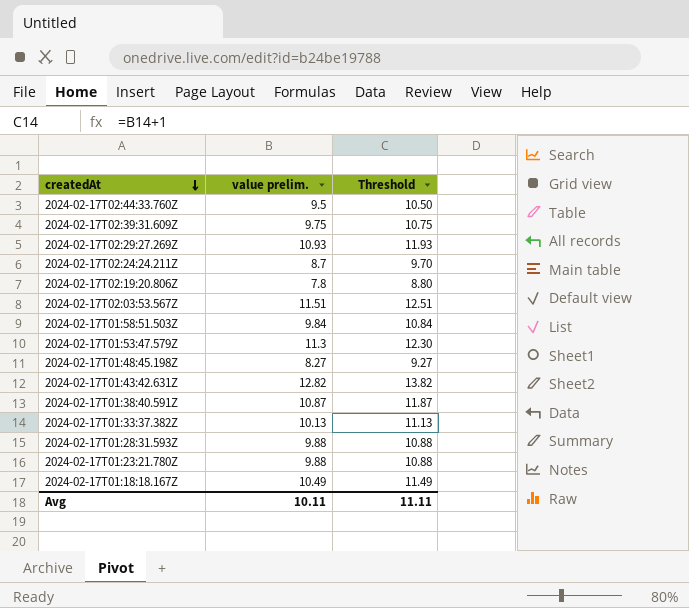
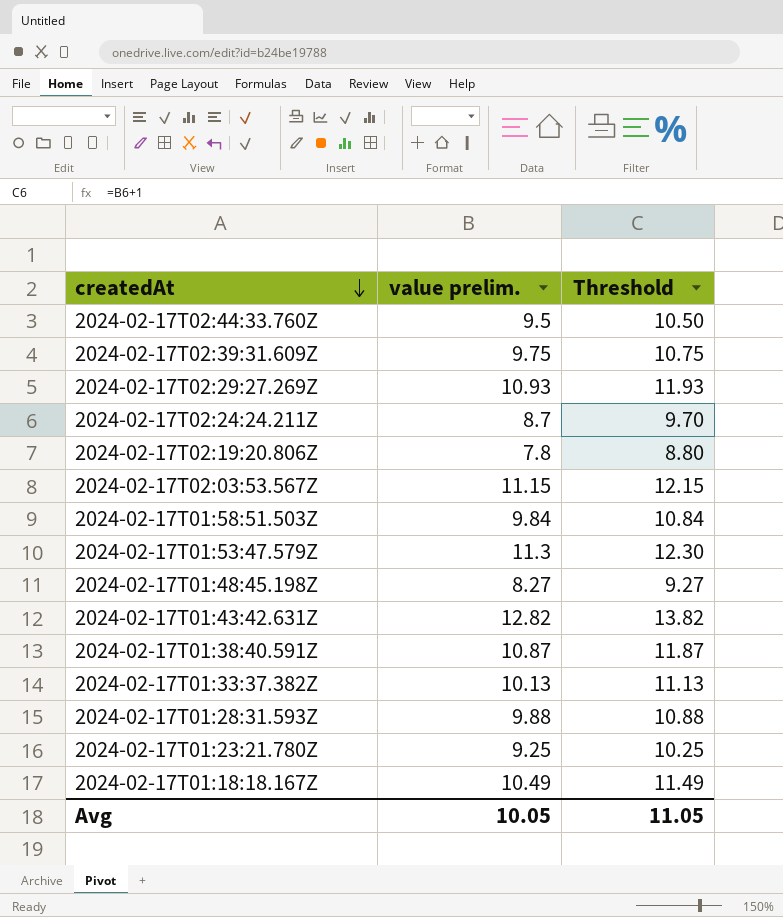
2024-02-17T02:03:53.567Z | value prelim.: 11.51 -> 11.15
2024-02-17T02:03:53.567Z | Threshold: 12.51 -> 12.15
2024-02-17T01:23:21.780Z | value prelim.: 9.88 -> 9.25
2024-02-17T01:23:21.780Z | Threshold: 10.88 -> 10.25
Avg | value prelim.: 10.11 -> 10.05
Avg | Threshold: 11.11 -> 11.05

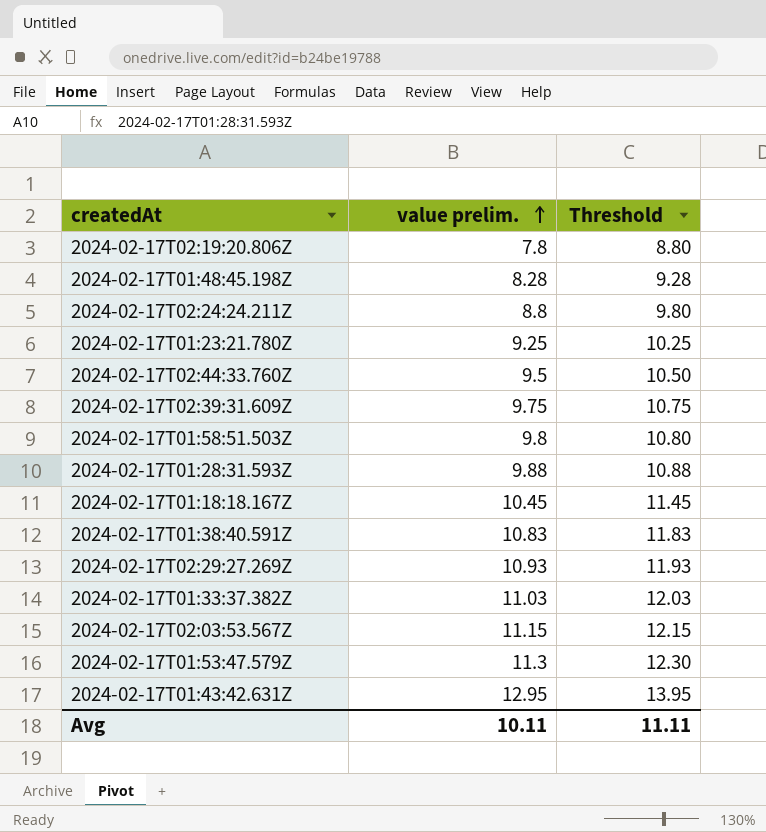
row order: createdAt descending -> value prelim. ascending
2024-02-17T01:48:45.198Z | value prelim.: 8.27 -> 8.28
2024-02-17T01:48:45.198Z | Threshold: 9.27 -> 9.28
2024-02-17T02:24:24.211Z | value prelim.: 8.7 -> 8.8
2024-02-17T02:24:24.211Z | Threshold: 9.70 -> 9.80
2024-02-17T01:58:51.503Z | value prelim.: 9.84 -> 9.8
2024-02-17T01:58:51.503Z | Threshold: 10.84 -> 10.80
2024-02-17T01:18:18.167Z | value prelim.: 10.49 -> 10.45
2024-02-17T01:18:18.167Z | Threshold: 11.49 -> 11.45
2024-02-17T01:38:40.591Z | value prelim.: 10.87 -> 10.83
2024-02-17T01:38:40.591Z | Threshold: 11.87 -> 11.83
2024-02-17T01:33:37.382Z | value prelim.: 10.13 -> 11.03
2024-02-17T01:33:37.382Z | Threshold: 11.13 -> 12.03
2024-02-17T01:43:42.631Z | value prelim.: 12.82 -> 12.95
2024-02-17T01:43:42.631Z | Threshold: 13.82 -> 13.95
Avg | value prelim.: 10.05 -> 10.11
Avg | Threshold: 11.05 -> 11.11

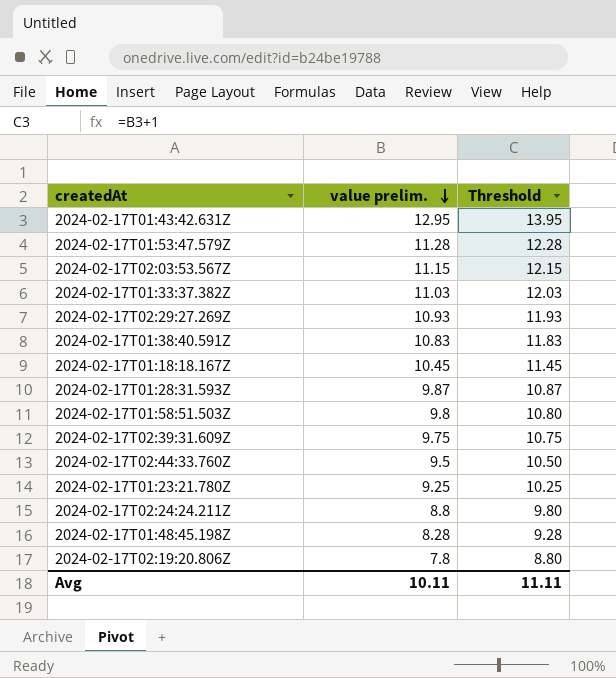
row order: value prelim. ascending -> value prelim. descending
2024-02-17T01:53:47.579Z | value prelim.: 11.3 -> 11.28
2024-02-17T01:53:47.579Z | Threshold: 12.30 -> 12.28
2024-02-17T01:28:31.593Z | value prelim.: 9.88 -> 9.87
2024-02-17T01:28:31.593Z | Threshold: 10.88 -> 10.87

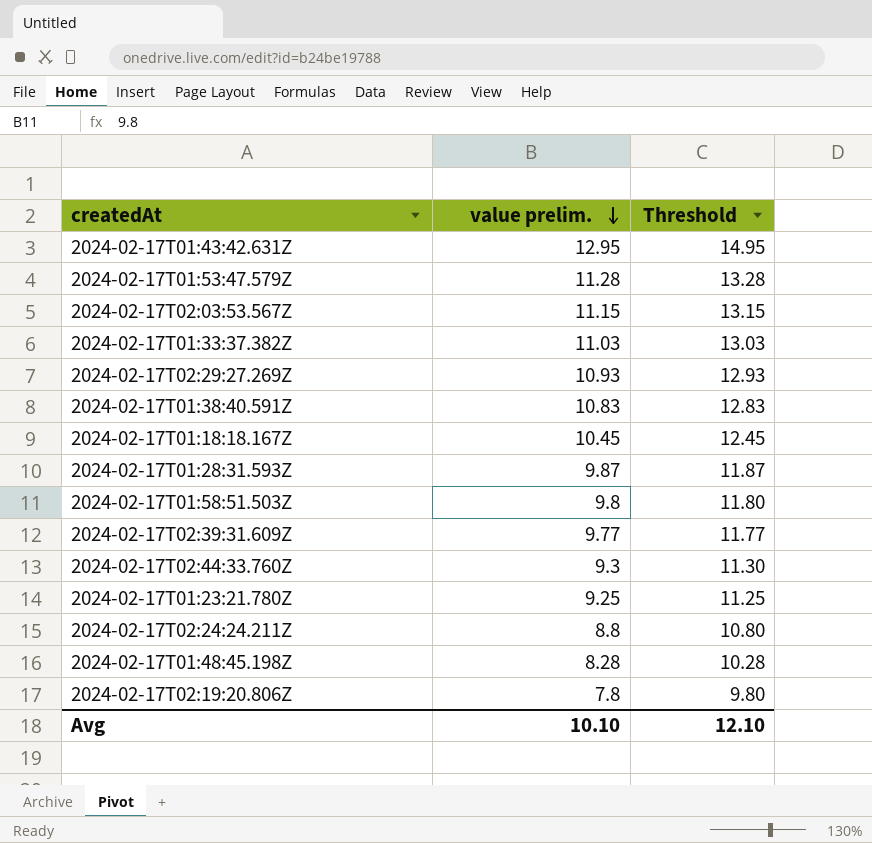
column Threshold | formula: [value prelim.] + 1 -> [value prelim.] + 2
2024-02-17T02:39:31.609Z | value prelim.: 9.75 -> 9.77
2024-02-17T02:44:33.760Z | value prelim.: 9.5 -> 9.3
Avg | value prelim.: 10.11 -> 10.10
Avg | Threshold: 11.11 -> 12.10

